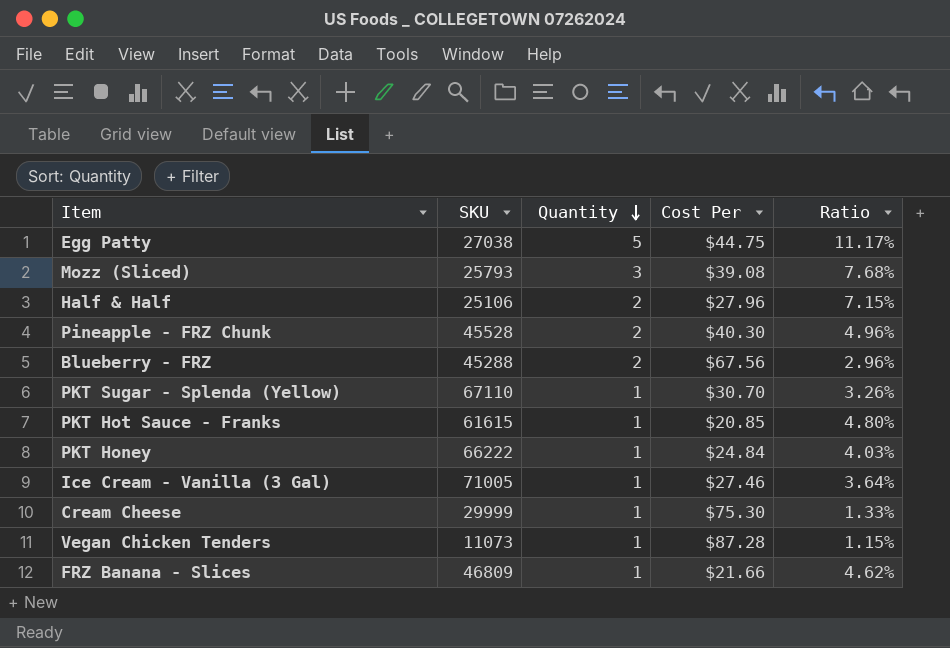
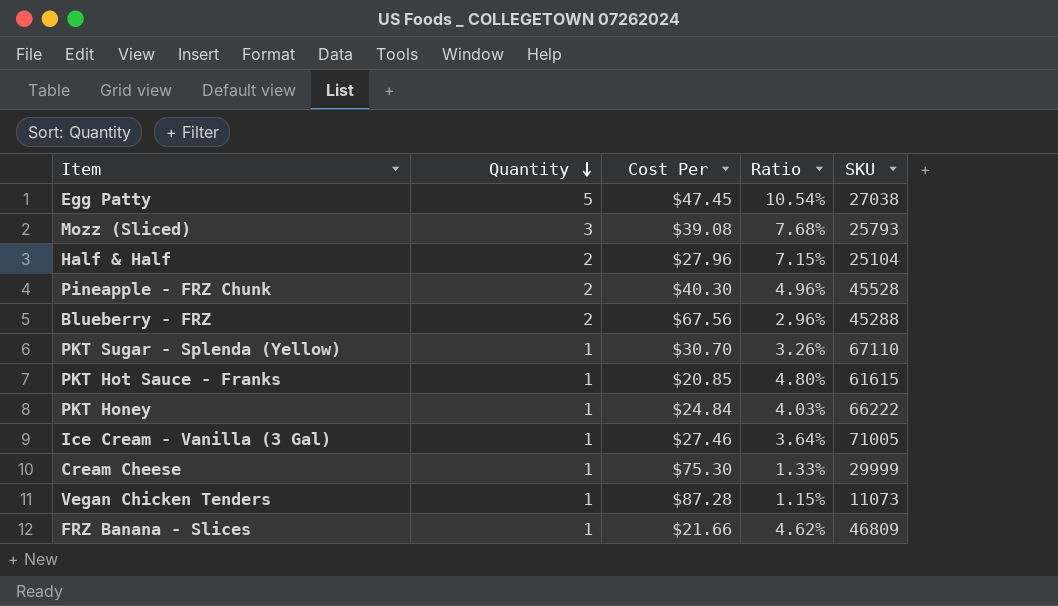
column SKU | position: 2 -> 5
Egg Patty | Cost Per: $44.75 -> $47.45
Egg Patty | Ratio: 11.17% -> 10.54%
Half & Half | SKU: 25106 -> 25104

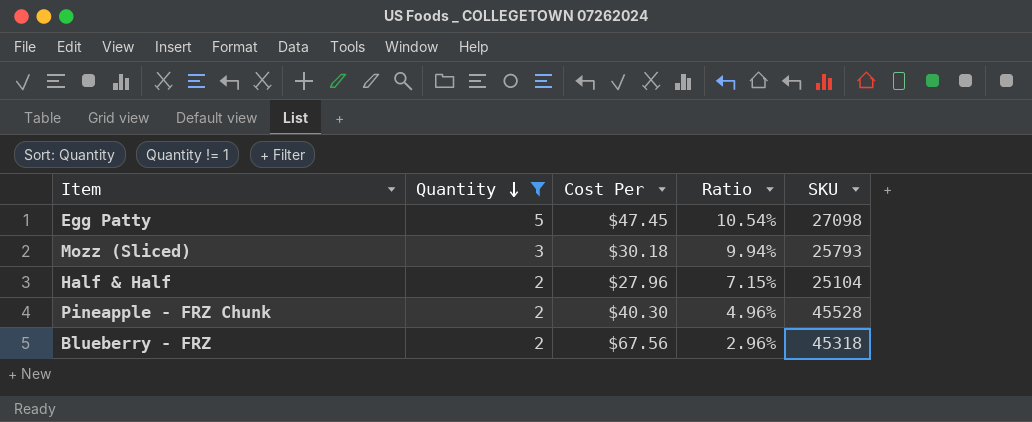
filter: none -> Quantity != 1
Egg Patty | SKU: 27038 -> 27098
Mozz (Sliced) | Cost Per: $39.08 -> $30.18
Mozz (Sliced) | Ratio: 7.68% -> 9.94%
Blueberry - FRZ | SKU: 45288 -> 45318

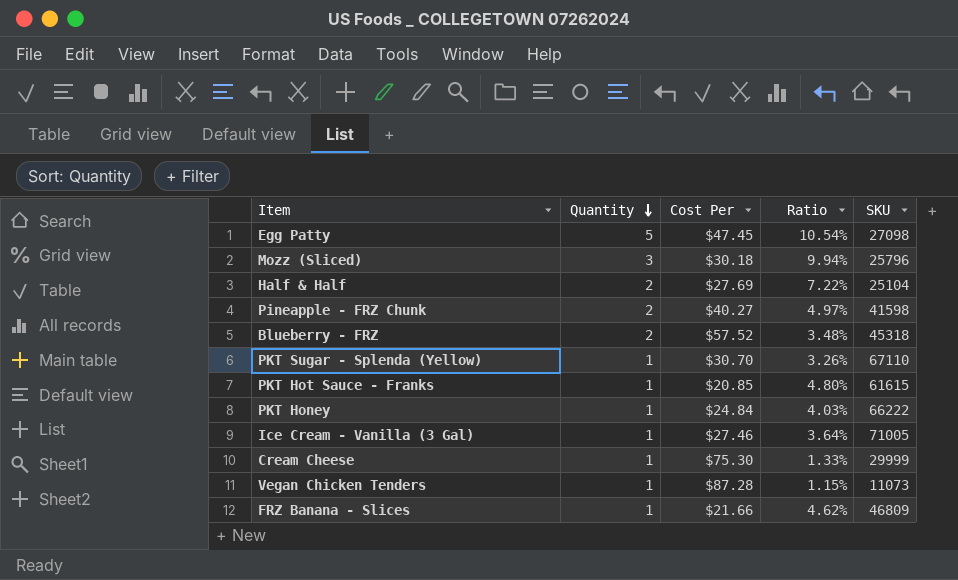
filter: Quantity != 1 -> none
Mozz (Sliced) | SKU: 25793 -> 25796
Half & Half | Cost Per: $27.96 -> $27.69
Half & Half | Ratio: 7.15% -> 7.22%
Pineapple - FRZ Chunk | Cost Per: $40.30 -> $40.27
Pineapple - FRZ Chunk | Ratio: 4.96% -> 4.97%
Pineapple - FRZ Chunk | SKU: 45528 -> 41598
Blueberry - FRZ | Cost Per: $67.56 -> $57.52
Blueberry - FRZ | Ratio: 2.96% -> 3.48%

